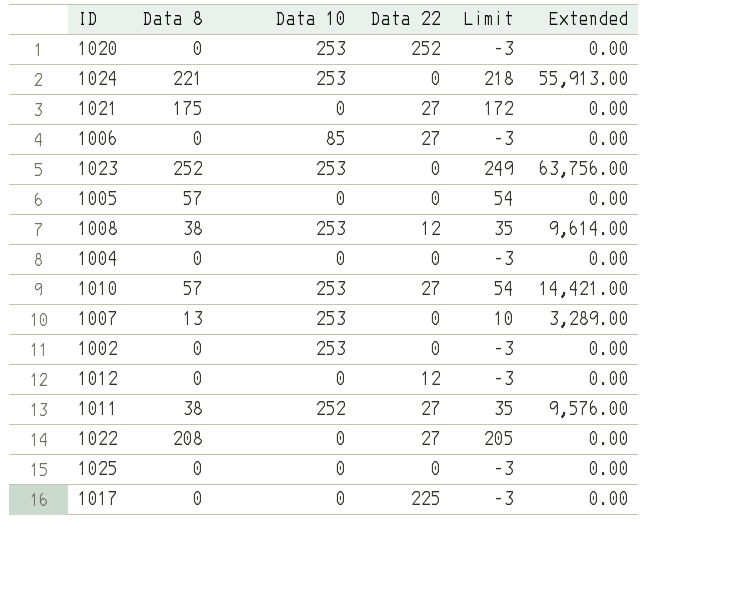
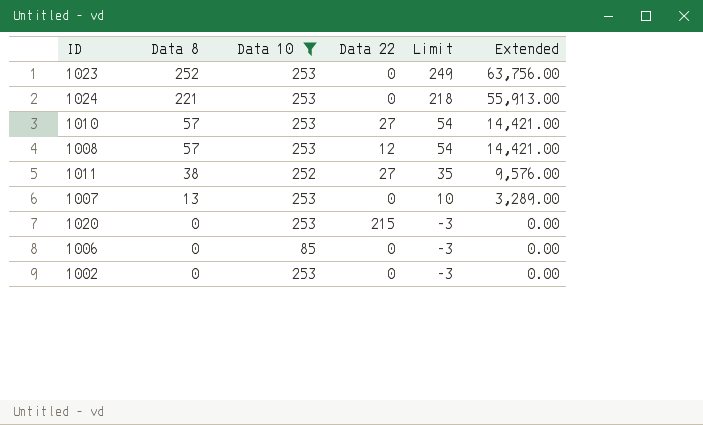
filter: none -> Data 10 != 0
row order: none -> Data 8 descending
1008 | Data 8: 38 -> 57
1008 | Limit: 35 -> 54
1008 | Extended: 9,614.00 -> 14,421.00
1020 | Data 22: 252 -> 215
1006 | Data 22: 27 -> 0

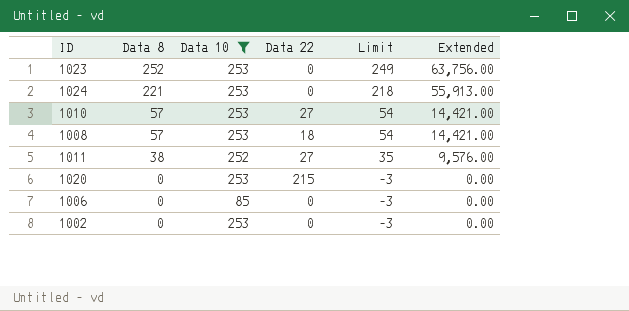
row 1007: 13 | 253 | 0 | 10 | 3,289.00 -> none
1008 | Data 22: 12 -> 18

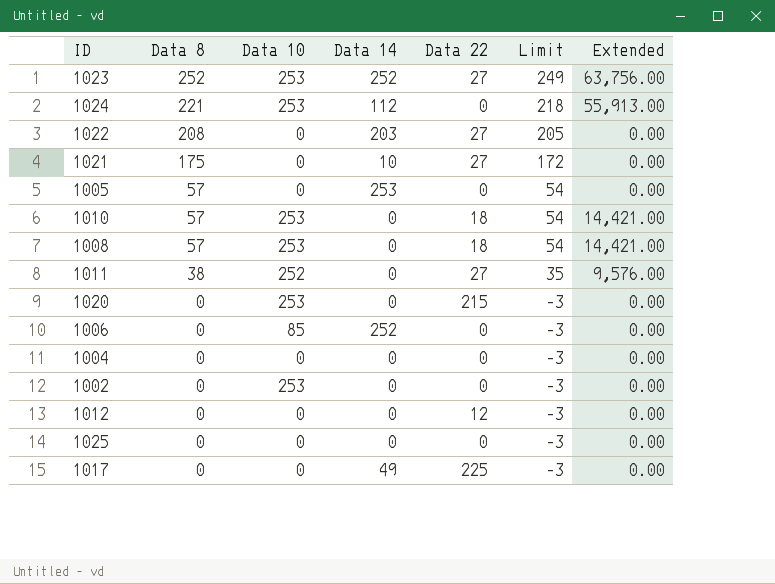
filter: Data 10 != 0 -> none
column Data 14 | position: none -> 4
1023 | Data 22: 0 -> 27
1010 | Data 22: 27 -> 18

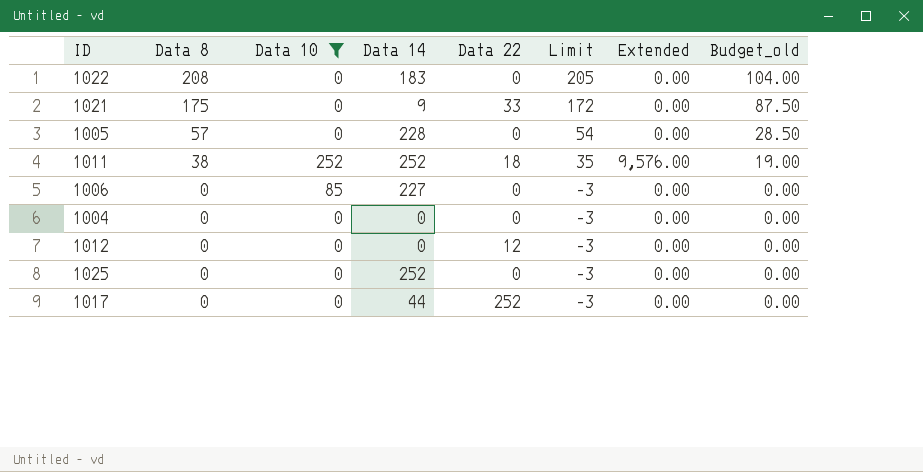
filter: none -> Data 10 != 253
column Budget_old | formula: none -> [Data 8] * 0.5
1022 | Data 14: 203 -> 183
1022 | Data 22: 27 -> 0
1021 | Data 14: 10 -> 9
1021 | Data 22: 27 -> 33
1005 | Data 14: 253 -> 228
1011 | Data 14: 0 -> 252
1011 | Data 22: 27 -> 18
1006 | Data 14: 252 -> 227
1025 | Data 14: 0 -> 252
1017 | Data 14: 49 -> 44
1017 | Data 22: 225 -> 252

